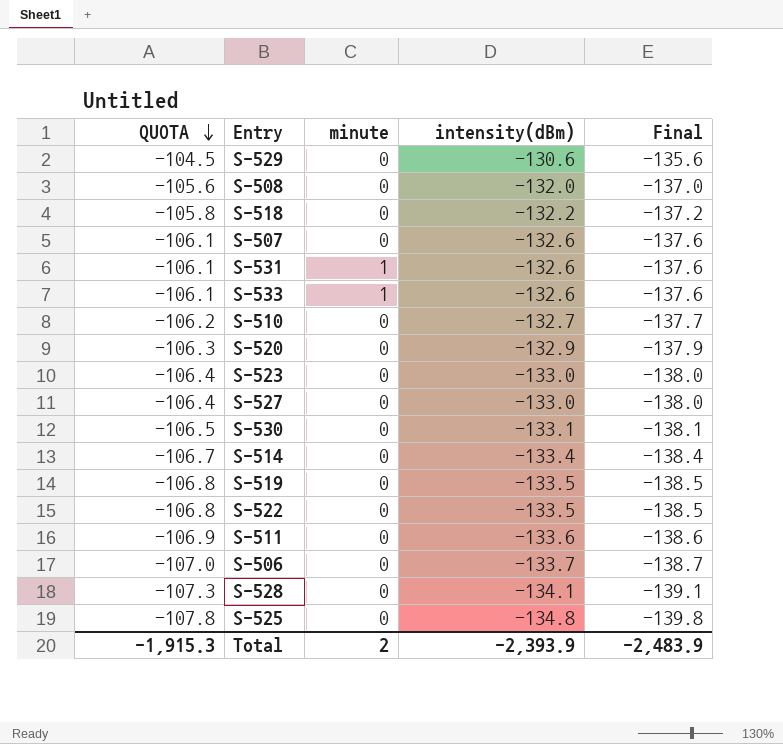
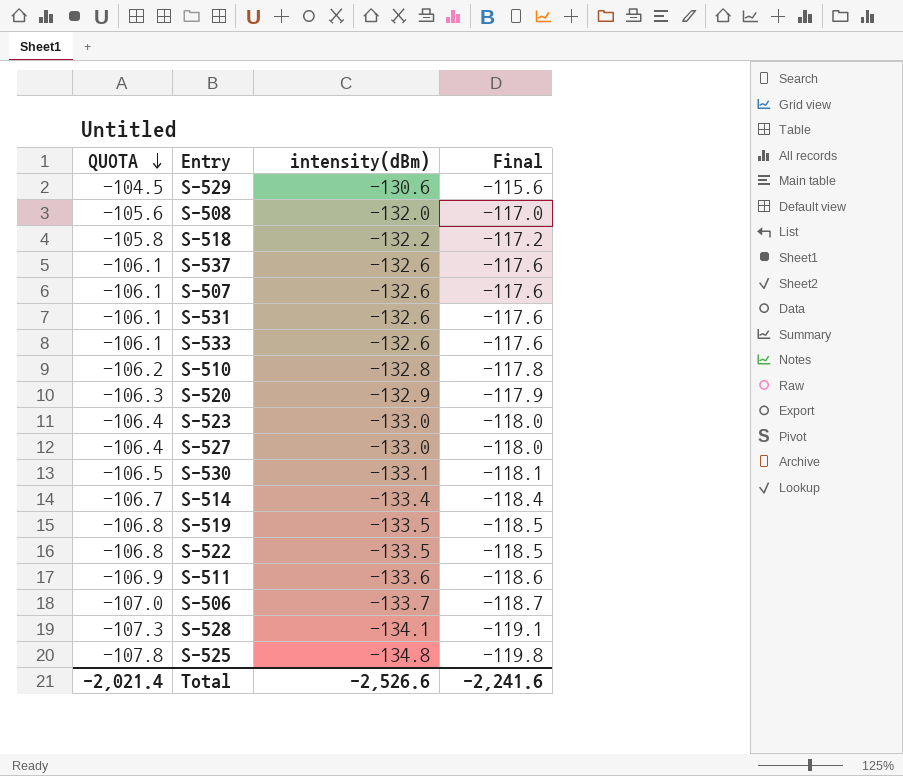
column minute | position: 3 -> none
column Final | formula: [intensity(dBm)] - 5 -> [intensity(dBm)] + 15
row S-537: none -> -106.1 | -132.6 | -117.6
S-510 | intensity(dBm): -132.7 -> -132.8
Total | QUOTA: -1,915.3 -> -2,021.4
Total | intensity(dBm): -2,393.9 -> -2,526.6
Total | Final: -2,483.9 -> -2,241.6

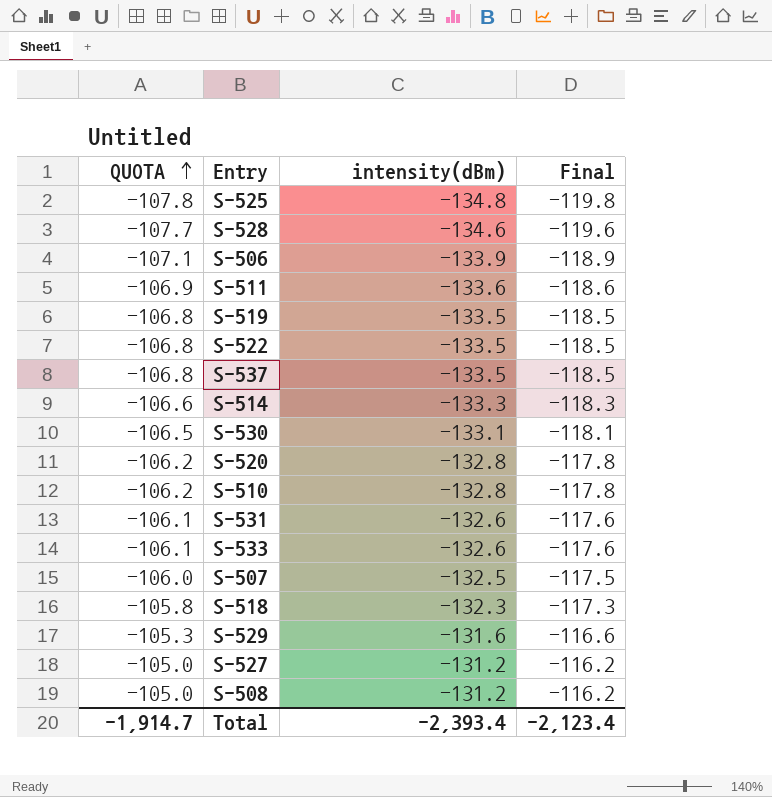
row order: QUOTA descending -> QUOTA ascending
row S-523: -106.4 | -133.0 | -118.0 -> none
S-528 | QUOTA: -107.3 -> -107.7
S-528 | intensity(dBm): -134.1 -> -134.6
S-528 | Final: -119.1 -> -119.6
S-506 | QUOTA: -107.0 -> -107.1
S-506 | intensity(dBm): -133.7 -> -133.9
S-506 | Final: -118.7 -> -118.9
S-537 | QUOTA: -106.1 -> -106.8
S-537 | intensity(dBm): -132.6 -> -133.5
S-537 | Final: -117.6 -> -118.5
S-514 | QUOTA: -106.7 -> -106.6
S-514 | intensity(dBm): -133.4 -> -133.3
S-514 | Final: -118.4 -> -118.3
S-520 | QUOTA: -106.3 -> -106.2
S-520 | intensity(dBm): -132.9 -> -132.8
S-520 | Final: -117.9 -> -117.8
S-507 | QUOTA: -106.1 -> -106.0
S-507 | intensity(dBm): -132.6 -> -132.5
S-507 | Final: -117.6 -> -117.5
S-518 | intensity(dBm): -132.2 -> -132.3
S-518 | Final: -117.2 -> -117.3
S-529 | QUOTA: -104.5 -> -105.3
S-529 | intensity(dBm): -130.6 -> -131.6
S-529 | Final: -115.6 -> -116.6
S-527 | QUOTA: -106.4 -> -105.0
S-527 | intensity(dBm): -133.0 -> -131.2
S-527 | Final: -118.0 -> -116.2
S-508 | QUOTA: -105.6 -> -105.0
S-508 | intensity(dBm): -132.0 -> -131.2
S-508 | Final: -117.0 -> -116.2
Total | QUOTA: -2,021.4 -> -1,914.7
Total | intensity(dBm): -2,526.6 -> -2,393.4
Total | Final: -2,241.6 -> -2,123.4

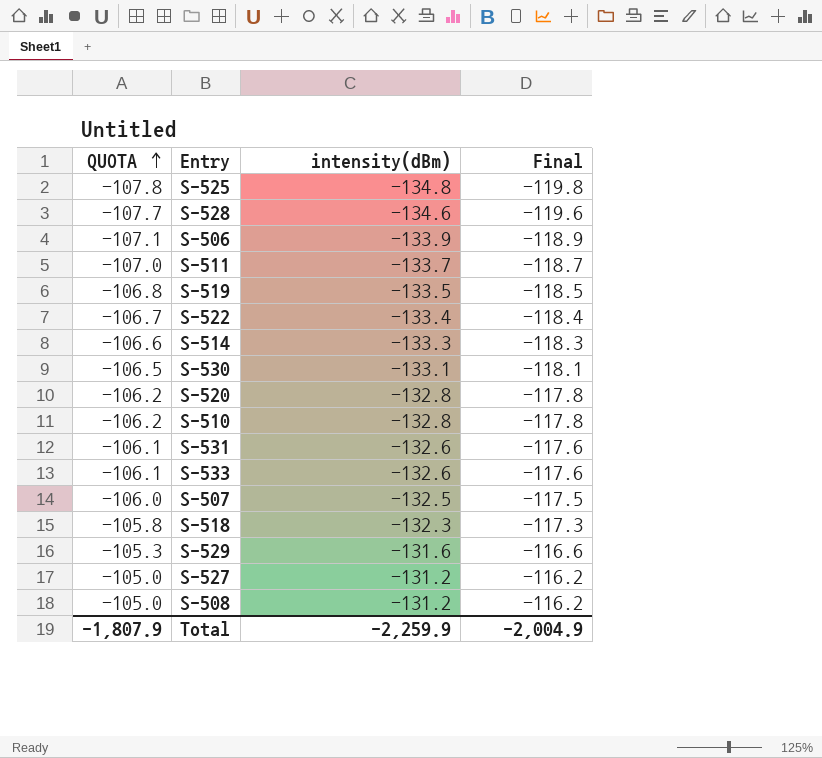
row S-537: -106.8 | -133.5 | -118.5 -> none
S-511 | QUOTA: -106.9 -> -107.0
S-511 | intensity(dBm): -133.6 -> -133.7
S-511 | Final: -118.6 -> -118.7
S-522 | QUOTA: -106.8 -> -106.7
S-522 | intensity(dBm): -133.5 -> -133.4
S-522 | Final: -118.5 -> -118.4
Total | QUOTA: -1,914.7 -> -1,807.9
Total | intensity(dBm): -2,393.4 -> -2,259.9
Total | Final: -2,123.4 -> -2,004.9

